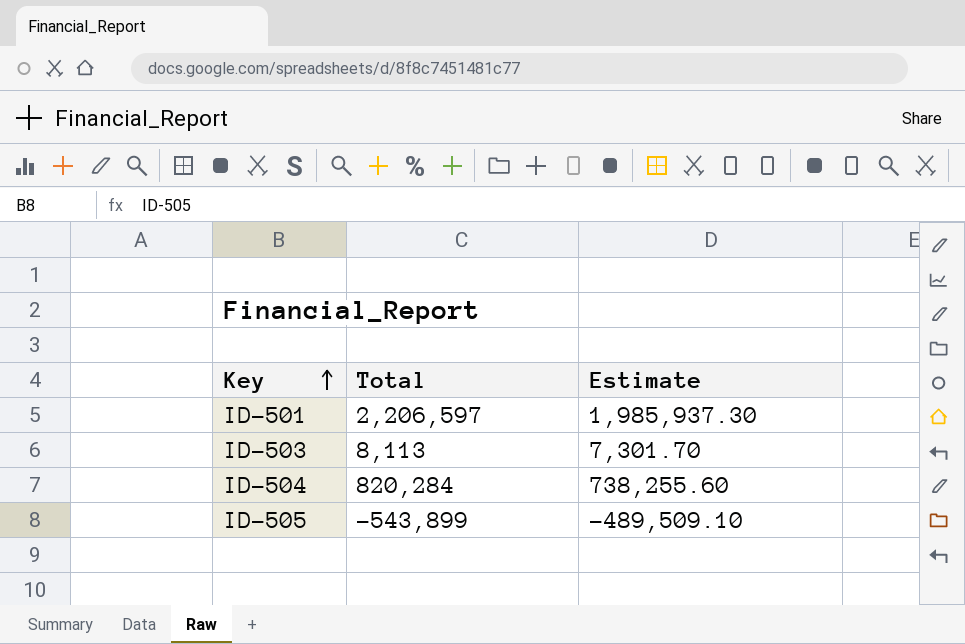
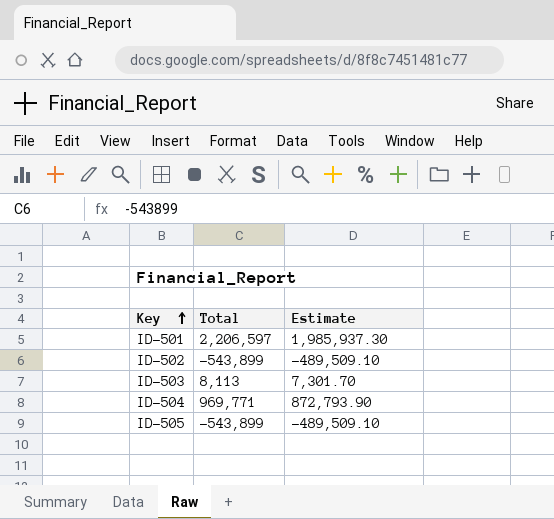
row ID-502: none -> -543,899 | -489,509.10
ID-504 | Total: 820,284 -> 969,771
ID-504 | Estimate: 738,255.60 -> 872,793.90

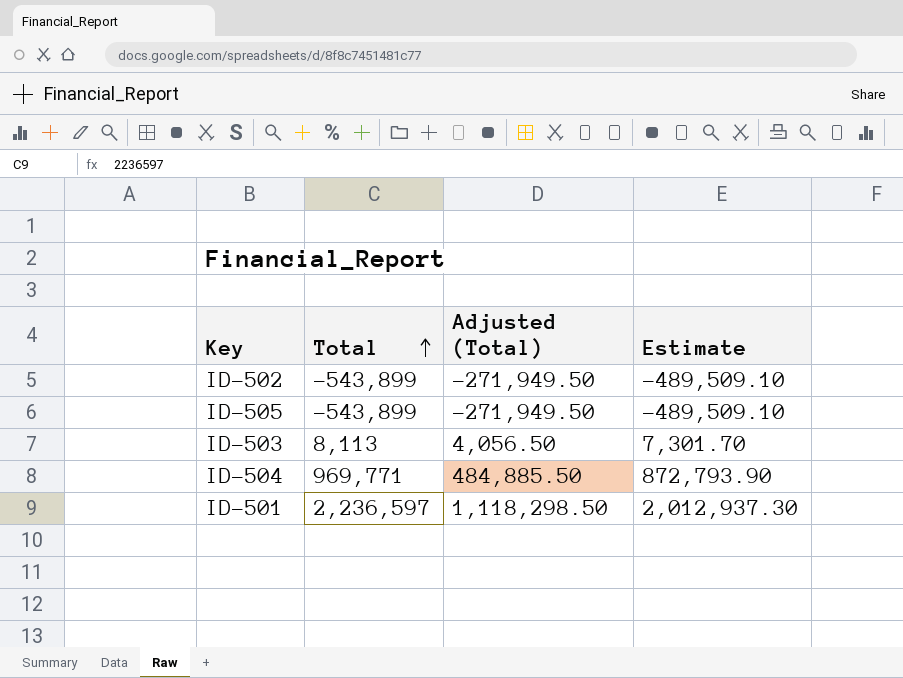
row order: Key ascending -> Total ascending
column Adjusted (Total) | formula: none -> [Total] * 0.5
ID-501 | Total: 2,206,597 -> 2,236,597
ID-501 | Estimate: 1,985,937.30 -> 2,012,937.30

